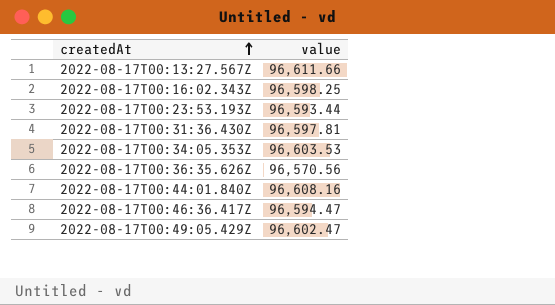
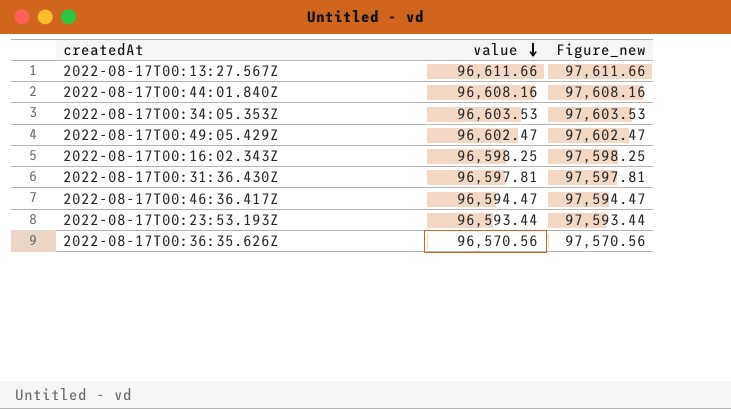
row order: createdAt ascending -> value descending
column Figure_new | formula: none -> [value] + 1000

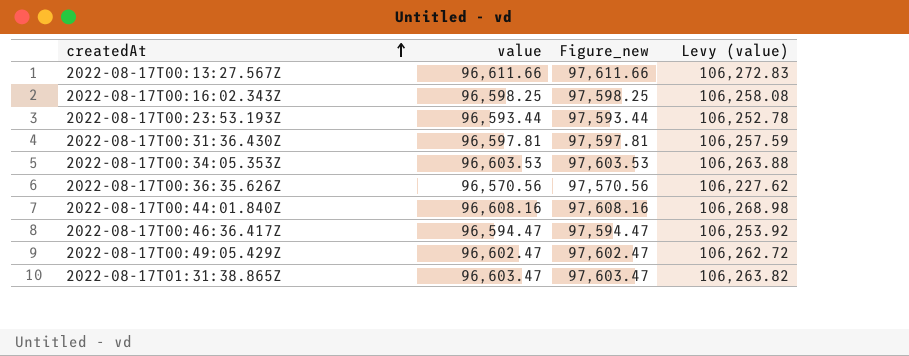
row order: value descending -> createdAt ascending
column Levy (value) | formula: none -> [value] * 1.1
row 2022-08-17T01:31:38.865Z: none -> 96,603.47 | 97,603.47 | 106,263.82

